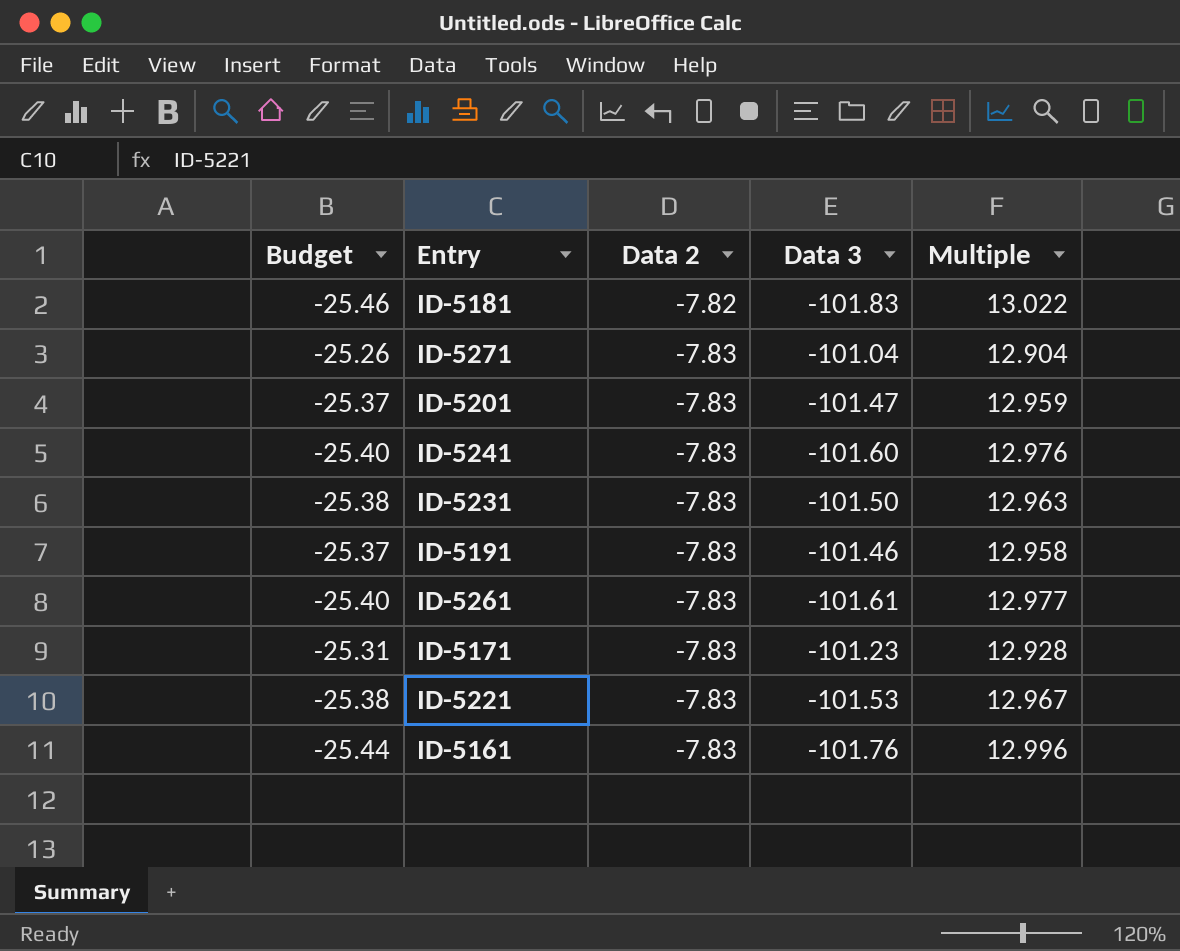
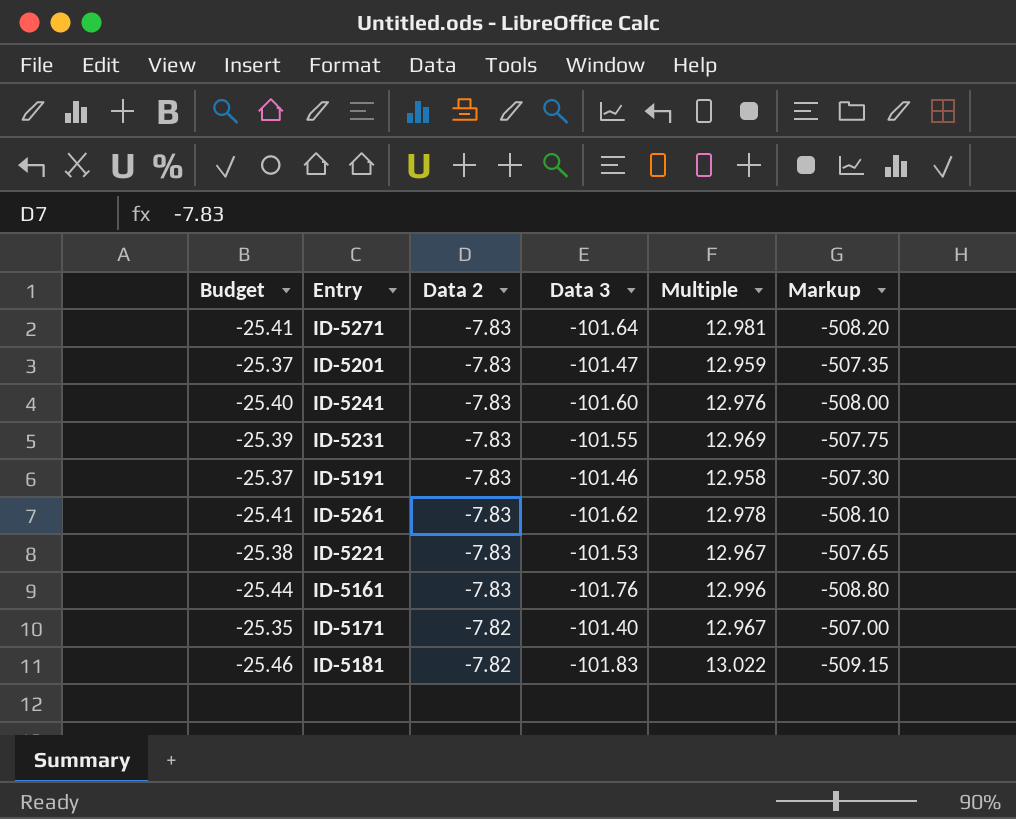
row order: Data 2 descending -> Data 2 ascending
column Markup | formula: none -> [Data 3] * 5
ID-5271 | Budget: -25.26 -> -25.41
ID-5271 | Data 3: -101.04 -> -101.64
ID-5271 | Multiple: 12.904 -> 12.981
ID-5231 | Budget: -25.38 -> -25.39
ID-5231 | Data 3: -101.50 -> -101.55
ID-5231 | Multiple: 12.963 -> 12.969
ID-5261 | Budget: -25.40 -> -25.41
ID-5261 | Data 3: -101.61 -> -101.62
ID-5261 | Multiple: 12.977 -> 12.978
ID-5171 | Budget: -25.31 -> -25.35
ID-5171 | Data 2: -7.83 -> -7.82
ID-5171 | Data 3: -101.23 -> -101.40
ID-5171 | Multiple: 12.928 -> 12.967

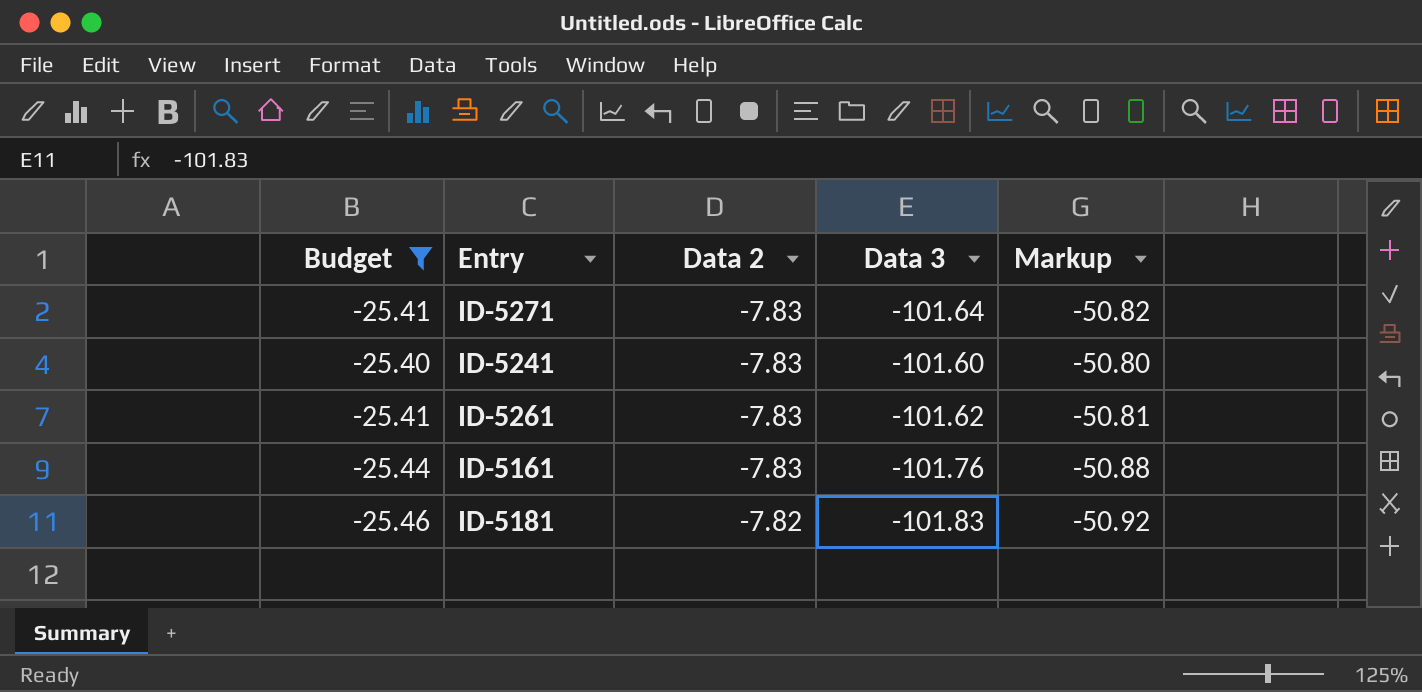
filter: none -> Budget <= -25.40
column Multiple | formula: [Data 3] / [Data 2] -> none
column Markup | formula: [Data 3] * 5 -> [Data 3] * 0.5

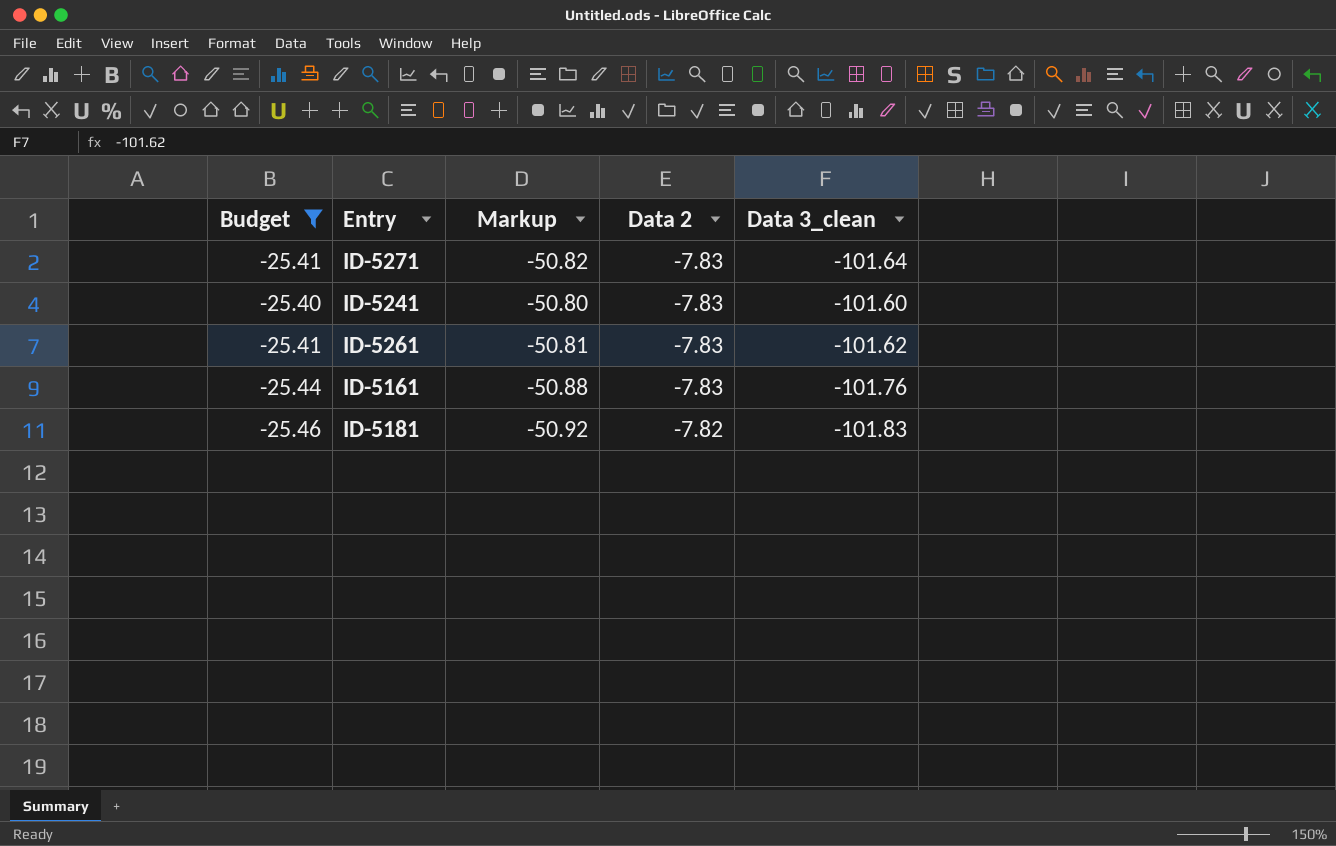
column Markup | position: 5 -> 3
column name: Data 3 -> Data 3_clean

